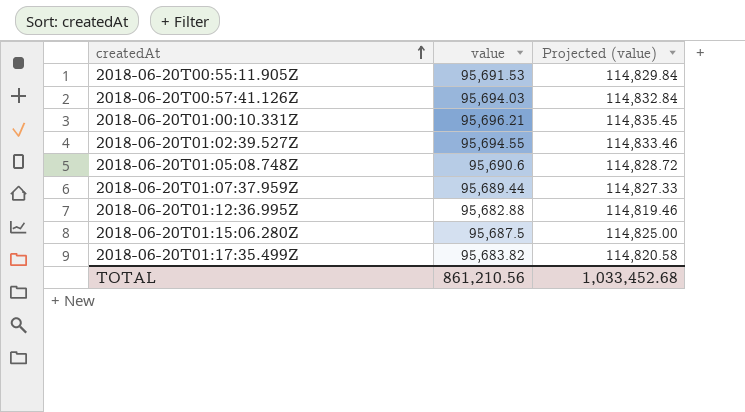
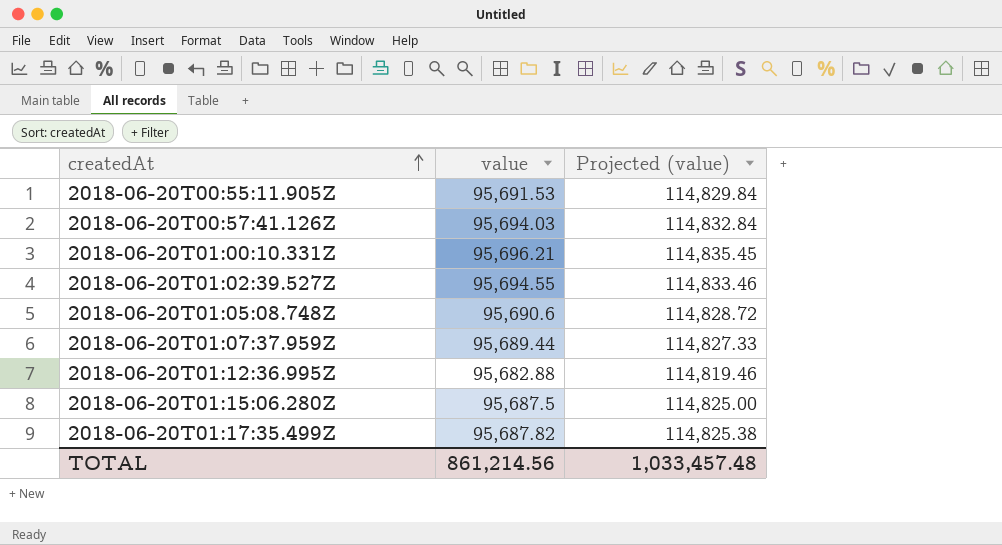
2018-06-20T01:17:35.499Z | value: 95,683.82 -> 95,687.82
2018-06-20T01:17:35.499Z | Projected (value): 114,820.58 -> 114,825.38
TOTAL | value: 861,210.56 -> 861,214.56
TOTAL | Projected (value): 1,033,452.68 -> 1,033,457.48

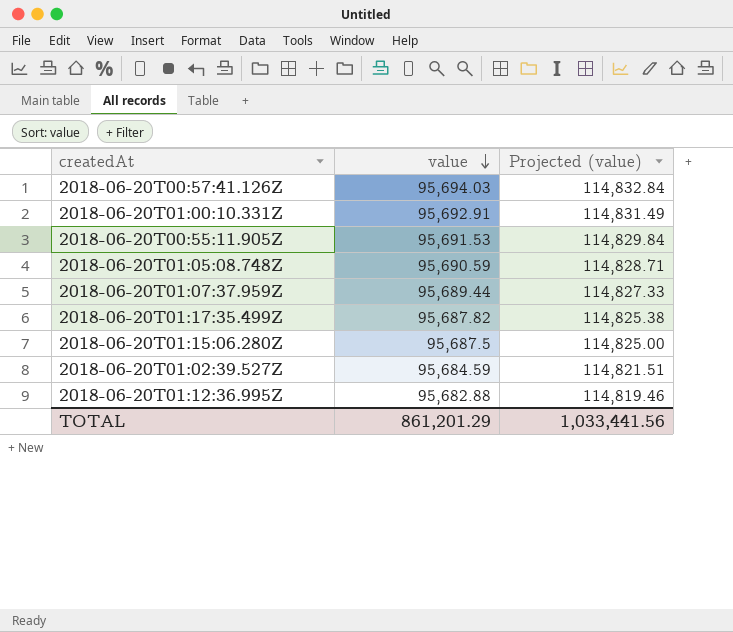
row order: createdAt ascending -> value descending
2018-06-20T01:00:10.331Z | value: 95,696.21 -> 95,692.91
2018-06-20T01:00:10.331Z | Projected (value): 114,835.45 -> 114,831.49
2018-06-20T01:05:08.748Z | value: 95,690.6 -> 95,690.59
2018-06-20T01:05:08.748Z | Projected (value): 114,828.72 -> 114,828.71
2018-06-20T01:02:39.527Z | value: 95,694.55 -> 95,684.59
2018-06-20T01:02:39.527Z | Projected (value): 114,833.46 -> 114,821.51
TOTAL | value: 861,214.56 -> 861,201.29
TOTAL | Projected (value): 1,033,457.48 -> 1,033,441.56

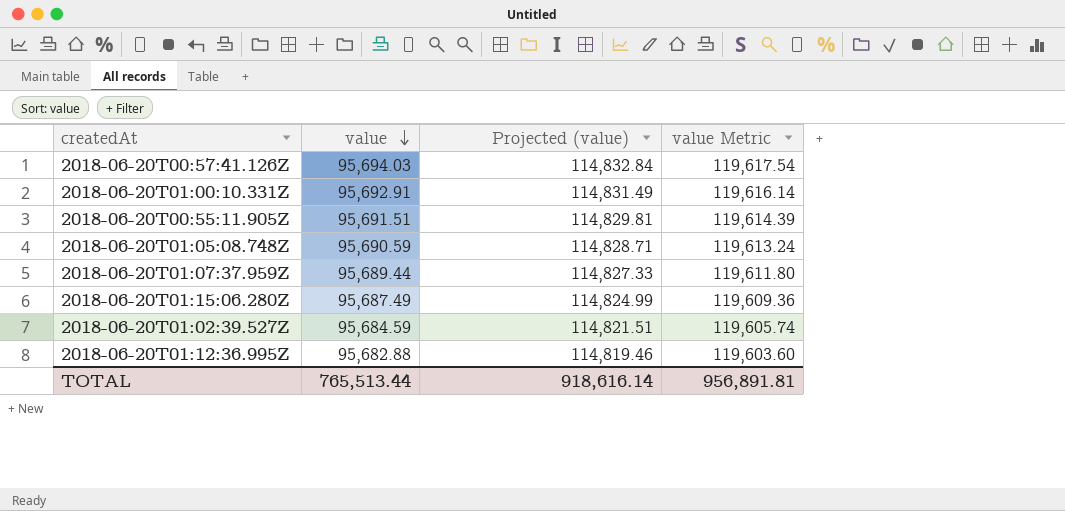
column value Metric | formula: none -> [value] * 1.25
row 2018-06-20T01:17:35.499Z: 95,687.82 | 114,825.38 -> none
2018-06-20T00:55:11.905Z | value: 95,691.53 -> 95,691.51
2018-06-20T00:55:11.905Z | Projected (value): 114,829.84 -> 114,829.81
2018-06-20T01:15:06.280Z | value: 95,687.5 -> 95,687.49
2018-06-20T01:15:06.280Z | Projected (value): 114,825.00 -> 114,824.99
TOTAL | value: 861,201.29 -> 765,513.44
TOTAL | Projected (value): 1,033,441.56 -> 918,616.14

